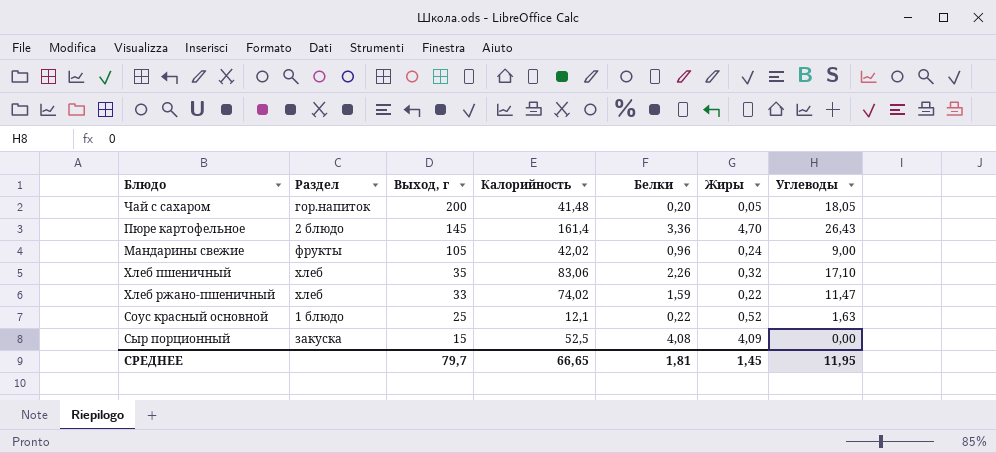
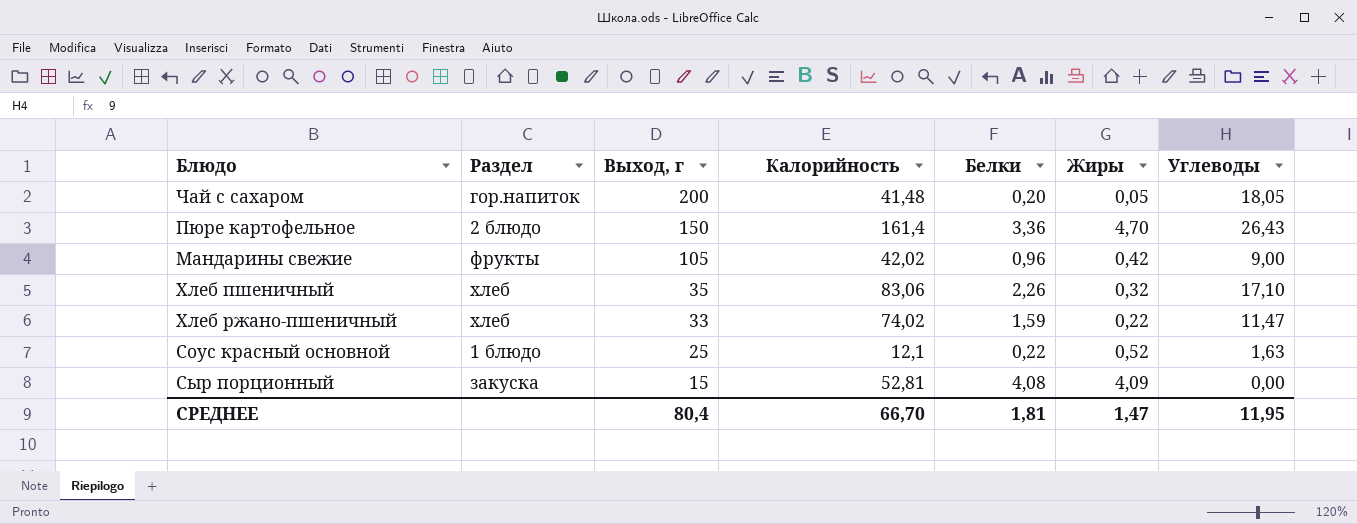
Пюре картофельное | Выход, г: 145 -> 150
Мандарины свежие | Жиры: 0,24 -> 0,42
Сыр порционный | Калорийность: 52,5 -> 52,81
СРЕДНЕЕ | Выход, г: 79,7 -> 80,4
СРЕДНЕЕ | Калорийность: 66,65 -> 66,70
СРЕДНЕЕ | Жиры: 1,45 -> 1,47

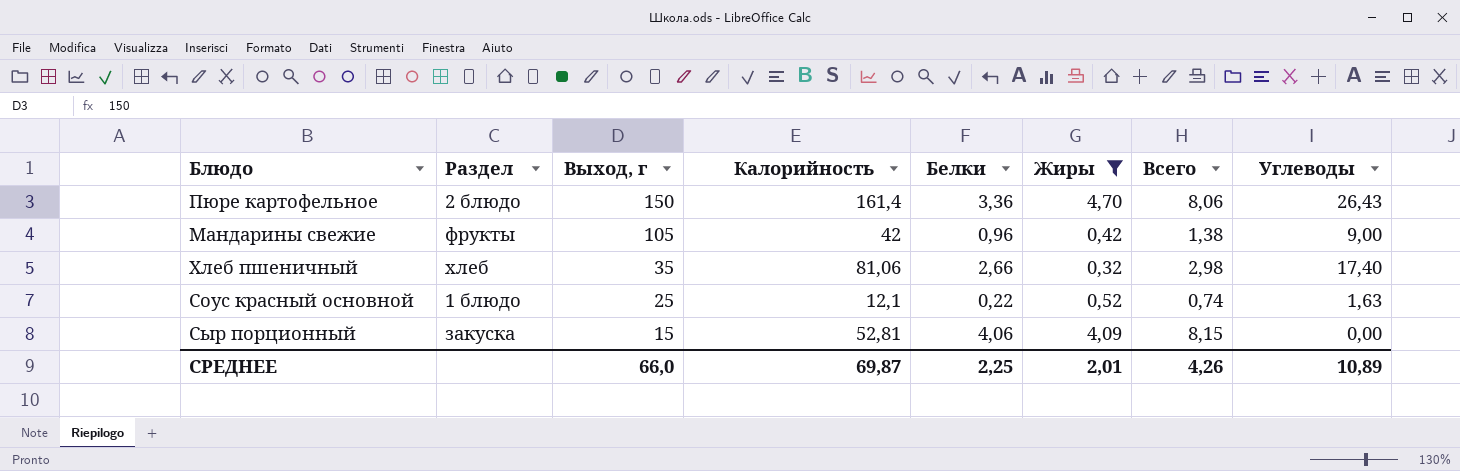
filter: none -> Жиры >= 0,32
column Всего | formula: none -> [Белки] + [Жиры]
Мандарины свежие | Калорийность: 42,02 -> 42
Хлеб пшеничный | Калорийность: 83,06 -> 81,06
Хлеб пшеничный | Белки: 2,26 -> 2,66
Хлеб пшеничный | Углеводы: 17,10 -> 17,40
Сыр порционный | Белки: 4,08 -> 4,06
СРЕДНЕЕ | Выход, г: 80,4 -> 66,0
СРЕДНЕЕ | Калорийность: 66,70 -> 69,87
СРЕДНЕЕ | Белки: 1,81 -> 2,25
СРЕДНЕЕ | Жиры: 1,47 -> 2,01
СРЕДНЕЕ | Углеводы: 11,95 -> 10,89

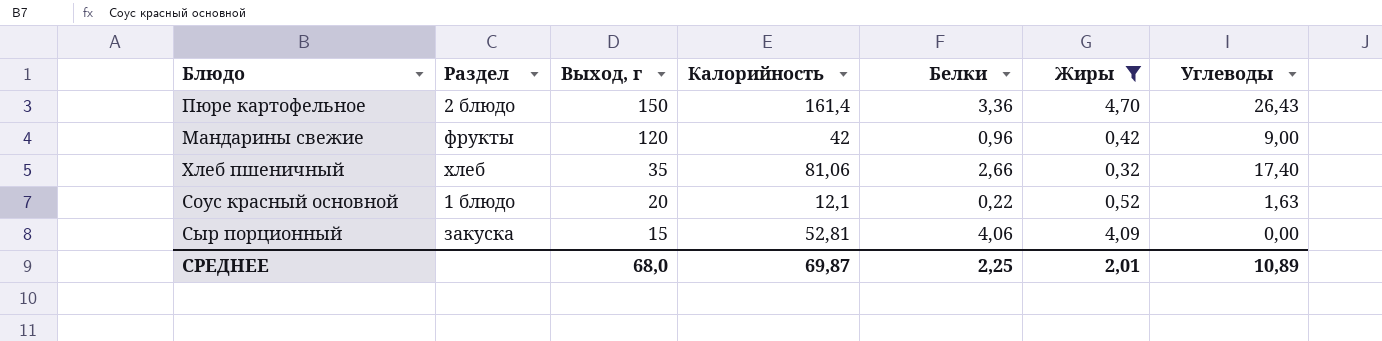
column Всего | formula: [Белки] + [Жиры] -> none
Мандарины свежие | Выход, г: 105 -> 120
Соус красный основной | Выход, г: 25 -> 20
СРЕДНЕЕ | Выход, г: 66,0 -> 68,0

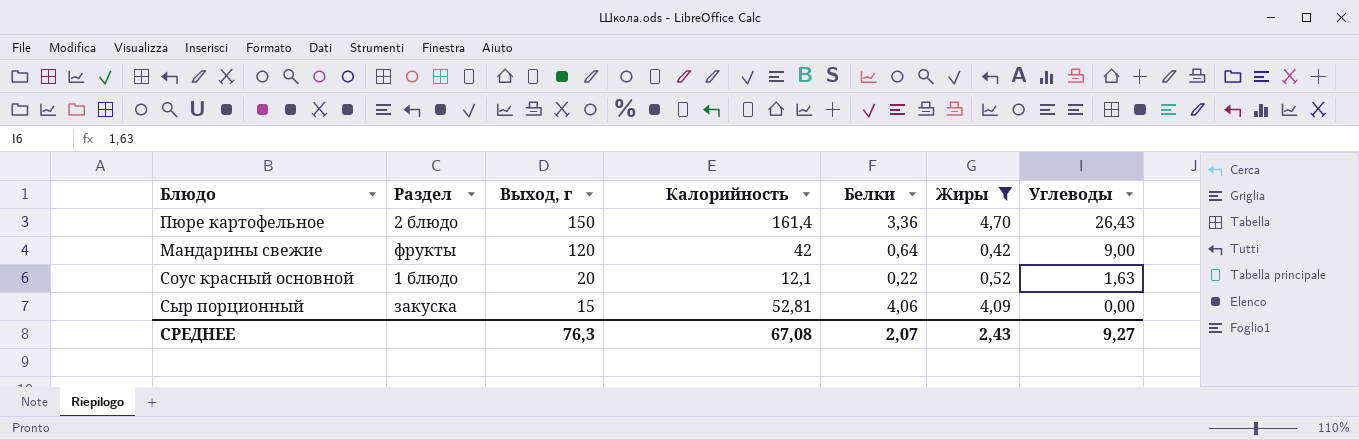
row Хлеб пшеничный: хлеб | 35 | 81,06 | 2,66 | 0,32 | 17,40 -> none
Мандарины свежие | Белки: 0,96 -> 0,64
СРЕДНЕЕ | Выход, г: 68,0 -> 76,3
СРЕДНЕЕ | Калорийность: 69,87 -> 67,08
СРЕДНЕЕ | Белки: 2,25 -> 2,07
СРЕДНЕЕ | Жиры: 2,01 -> 2,43
СРЕДНЕЕ | Углеводы: 10,89 -> 9,27

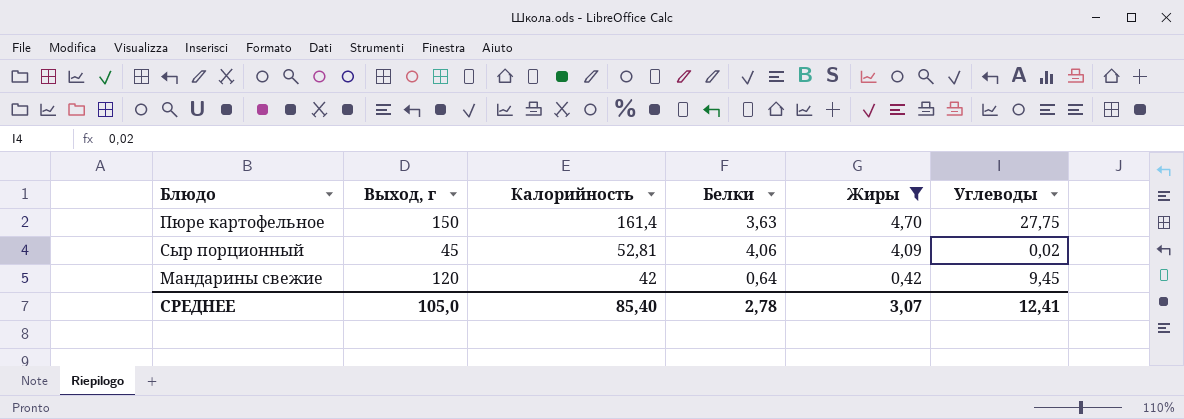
row order: Выход, г descending -> Калорийность descending
column Раздел | position: 2 -> none
row Соус красный основной: 1 блюдо | 20 | 12,1 | 0,22 | 0,52 | 1,63 -> none
Пюре картофельное | Белки: 3,36 -> 3,63
Пюре картофельное | Углеводы: 26,43 -> 27,75
Сыр порционный | Выход, г: 15 -> 45
Сыр порционный | Углеводы: 0,00 -> 0,02
Мандарины свежие | Углеводы: 9,00 -> 9,45
СРЕДНЕЕ | Выход, г: 76,3 -> 105,0
СРЕДНЕЕ | Калорийность: 67,08 -> 85,40
СРЕДНЕЕ | Белки: 2,07 -> 2,78
СРЕДНЕЕ | Жиры: 2,43 -> 3,07
СРЕДНЕЕ | Углеводы: 9,27 -> 12,41

